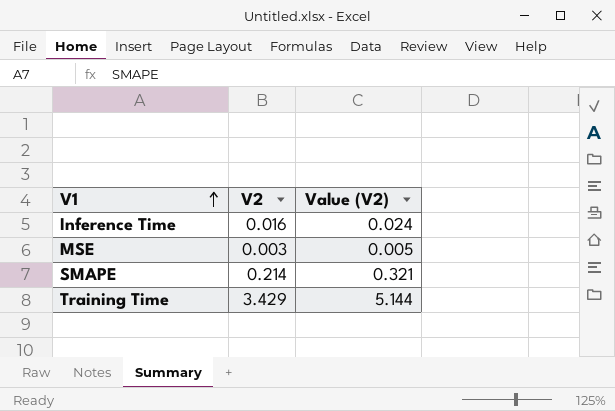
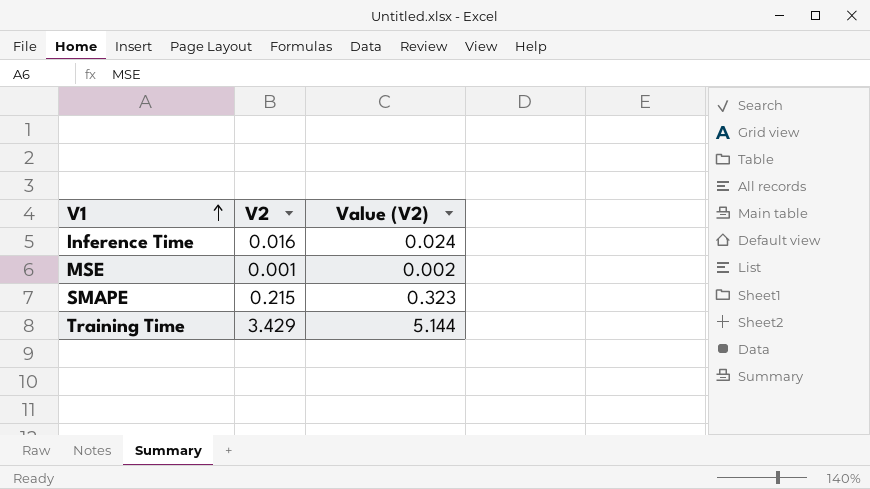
MSE | V2: 0.003 -> 0.001
MSE | Value (V2): 0.005 -> 0.002
SMAPE | V2: 0.214 -> 0.215
SMAPE | Value (V2): 0.321 -> 0.323

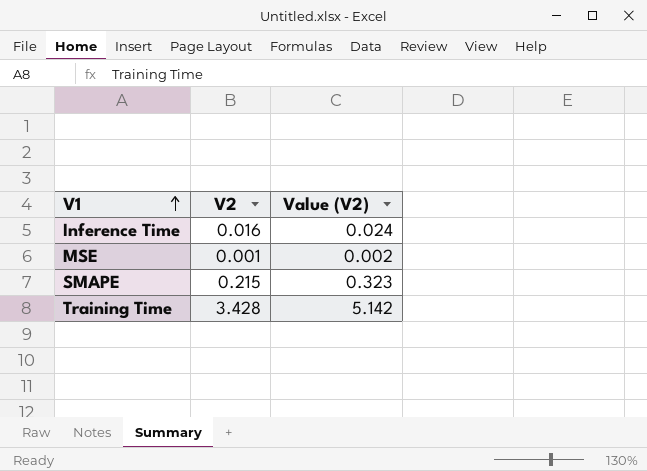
Training Time | V2: 3.429 -> 3.428
Training Time | Value (V2): 5.144 -> 5.142

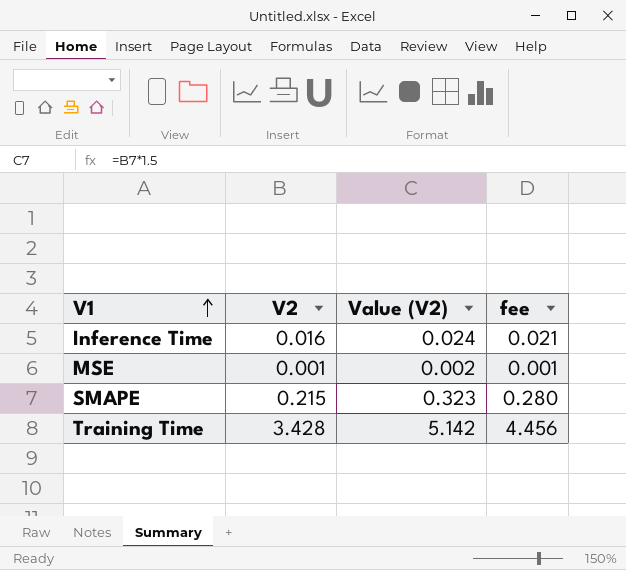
column fee | formula: none -> [V2] * 1.3

